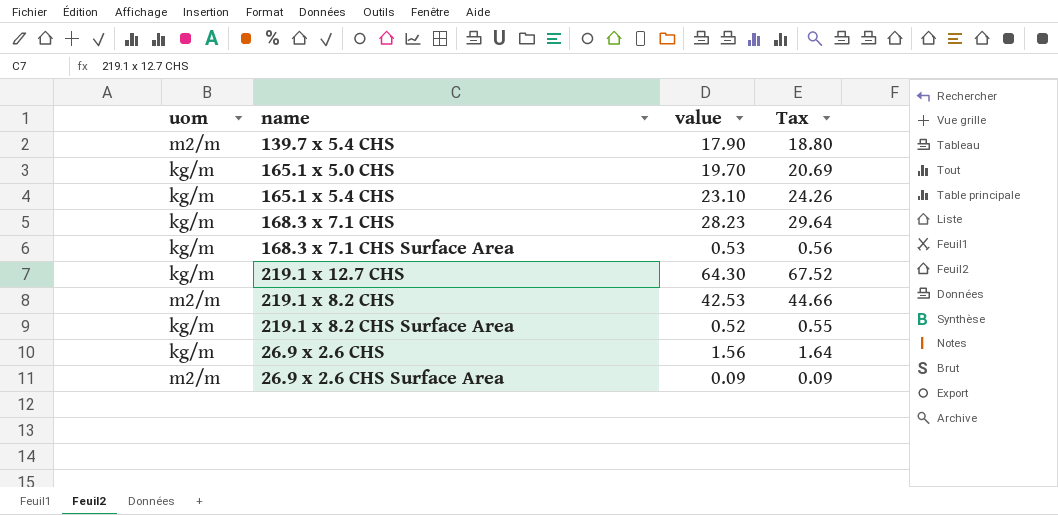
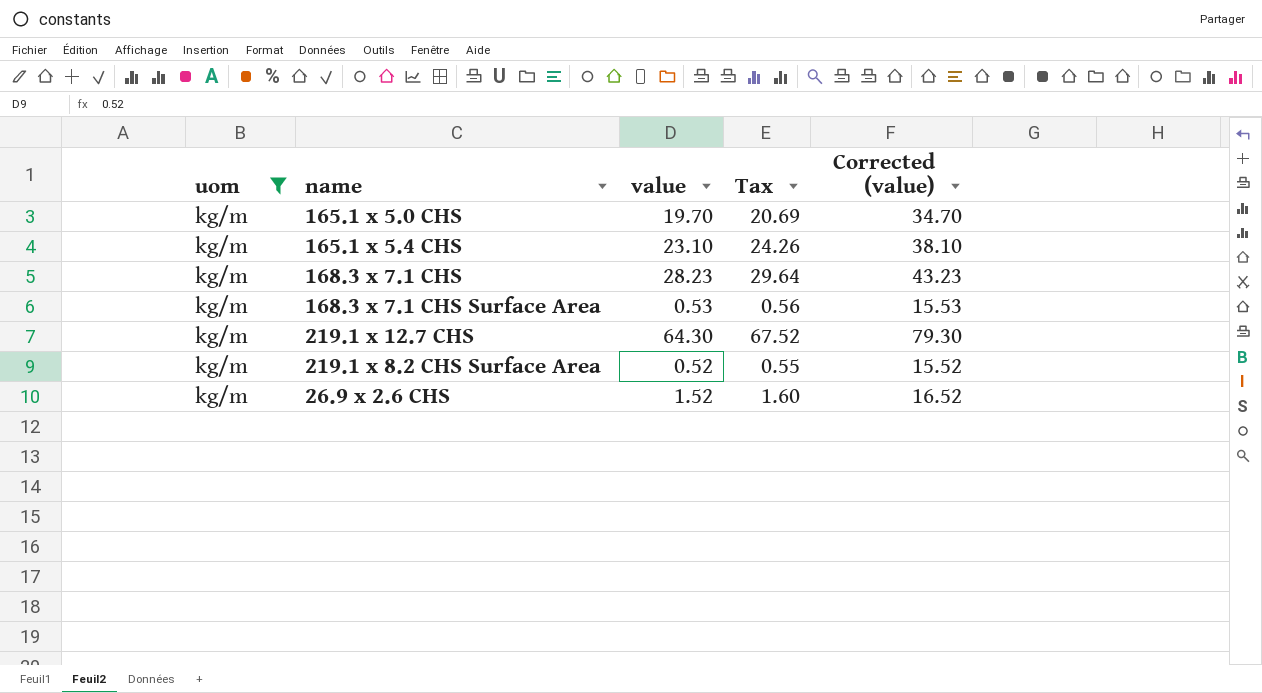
filter: none -> uom = kg/m
column Corrected (value) | formula: none -> [value] + 15
26.9 x 2.6 CHS | value: 1.56 -> 1.52
26.9 x 2.6 CHS | Tax: 1.64 -> 1.60

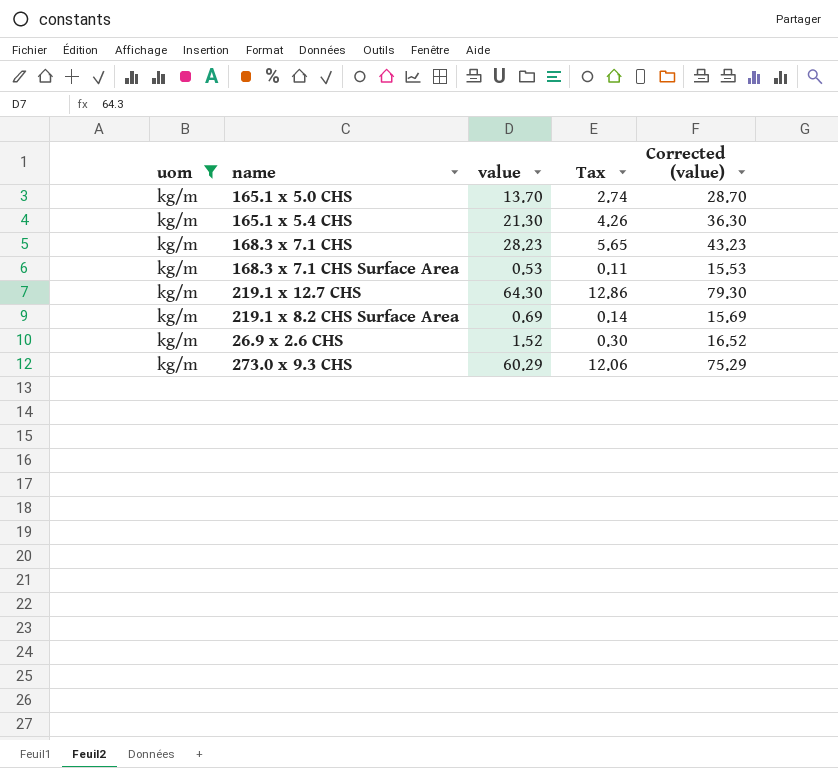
column Tax | formula: [value] * 1.05 -> [value] * 0.2
165.1 x 5.0 CHS | value: 19.70 -> 13.70
165.1 x 5.0 CHS | Corrected (value): 34.70 -> 28.70
165.1 x 5.4 CHS | value: 23.10 -> 21.30
165.1 x 5.4 CHS | Corrected (value): 38.10 -> 36.30
219.1 x 8.2 CHS Surface Area | value: 0.52 -> 0.69
219.1 x 8.2 CHS Surface Area | Corrected (value): 15.52 -> 15.69
row 273.0 x 9.3 CHS: none -> kg/m | 60.29 | 12.06 | 75.29

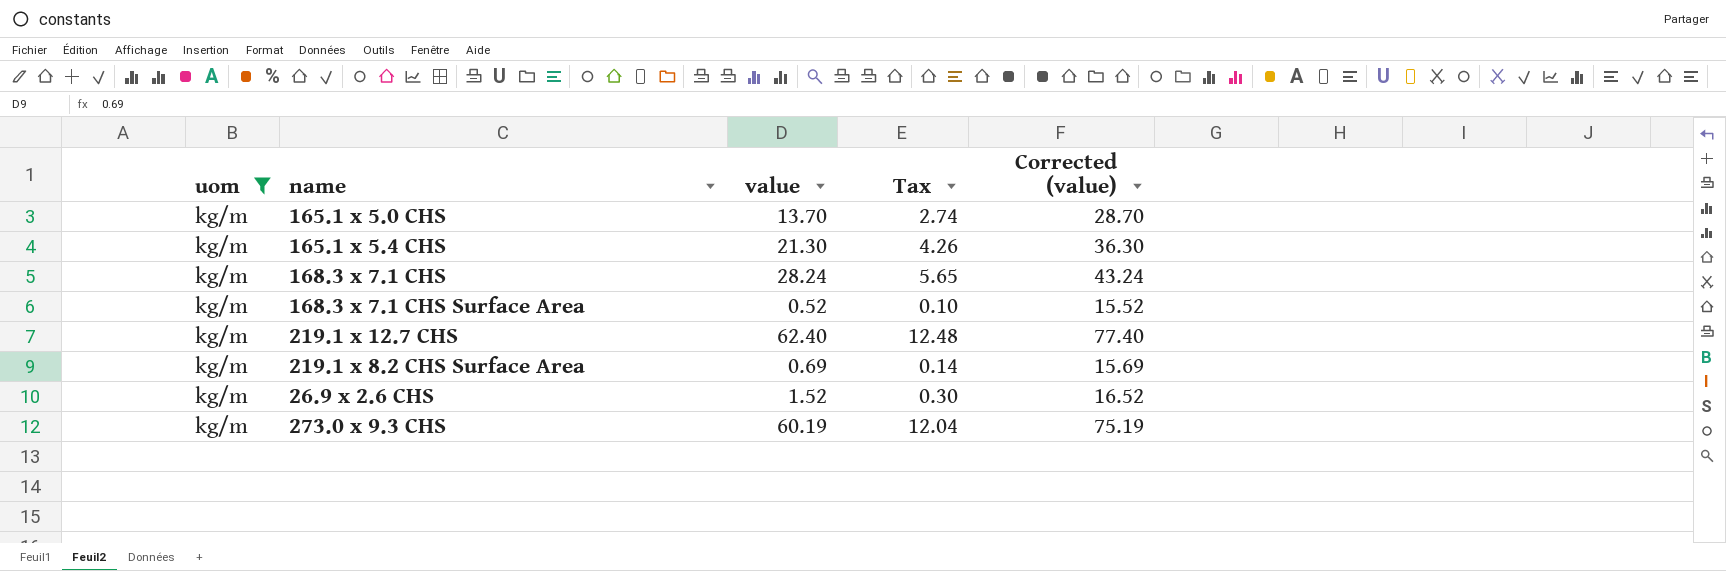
168.3 x 7.1 CHS | value: 28.23 -> 28.24
168.3 x 7.1 CHS | Corrected (value): 43.23 -> 43.24
168.3 x 7.1 CHS Surface Area | value: 0.53 -> 0.52
168.3 x 7.1 CHS Surface Area | Tax: 0.11 -> 0.10
168.3 x 7.1 CHS Surface Area | Corrected (value): 15.53 -> 15.52
219.1 x 12.7 CHS | value: 64.30 -> 62.40
219.1 x 12.7 CHS | Tax: 12.86 -> 12.48
219.1 x 12.7 CHS | Corrected (value): 79.30 -> 77.40
273.0 x 9.3 CHS | value: 60.29 -> 60.19
273.0 x 9.3 CHS | Tax: 12.06 -> 12.04
273.0 x 9.3 CHS | Corrected (value): 75.29 -> 75.19

